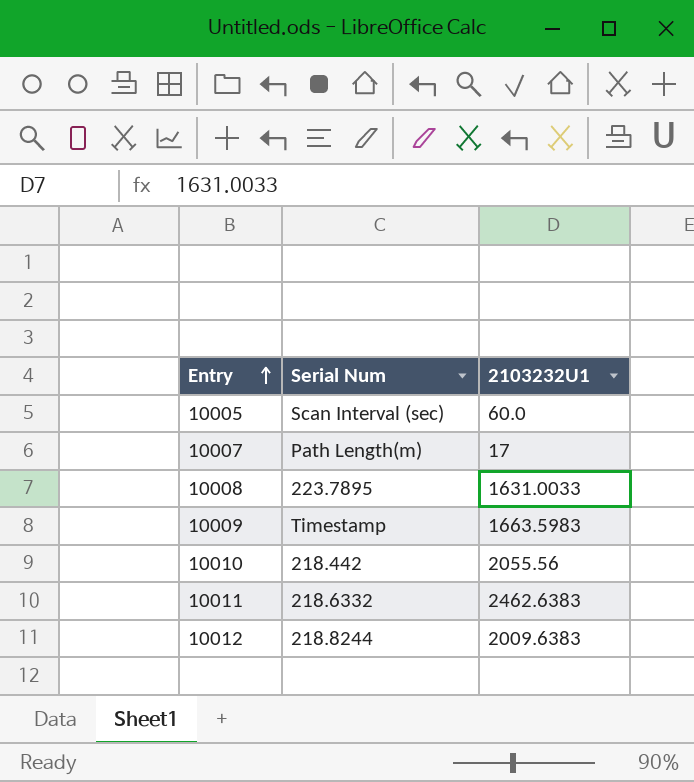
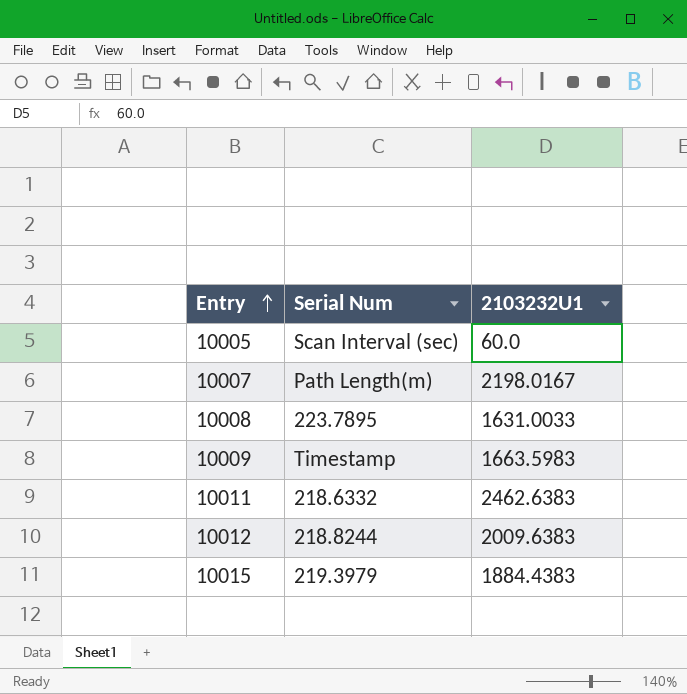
row 10010: 218.442 | 2055.56 -> none
10007 | 2103232U1: 17 -> 2198.0167
row 10015: none -> 219.3979 | 1884.4383

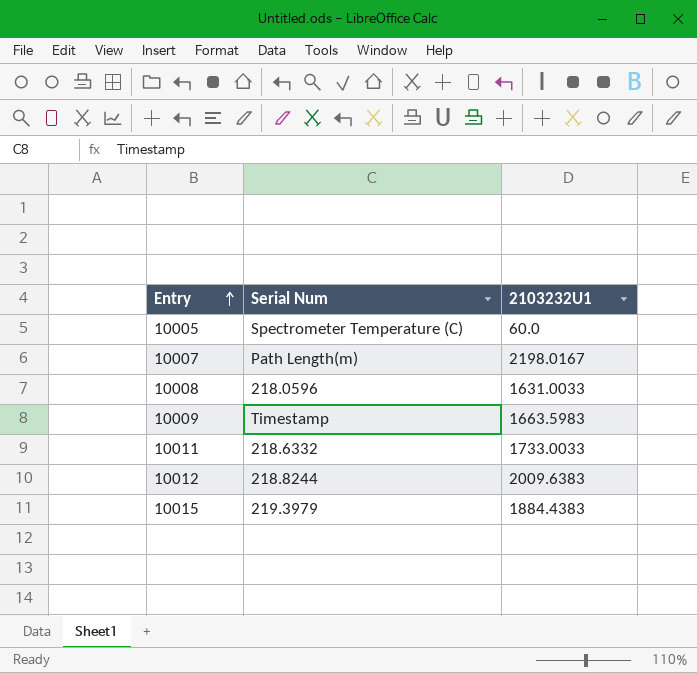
10005 | Serial Num: Scan Interval (sec) -> Spectrometer Temperature (C)
10008 | Serial Num: 223.7895 -> 218.0596
10011 | 2103232U1: 2462.6383 -> 1733.0033

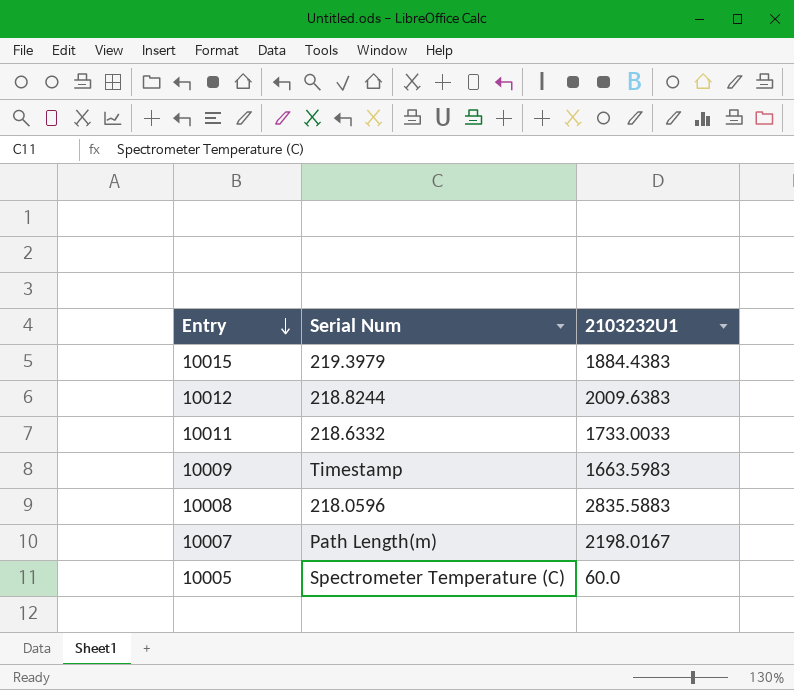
row order: Entry ascending -> Entry descending
10008 | 2103232U1: 1631.0033 -> 2835.5883

